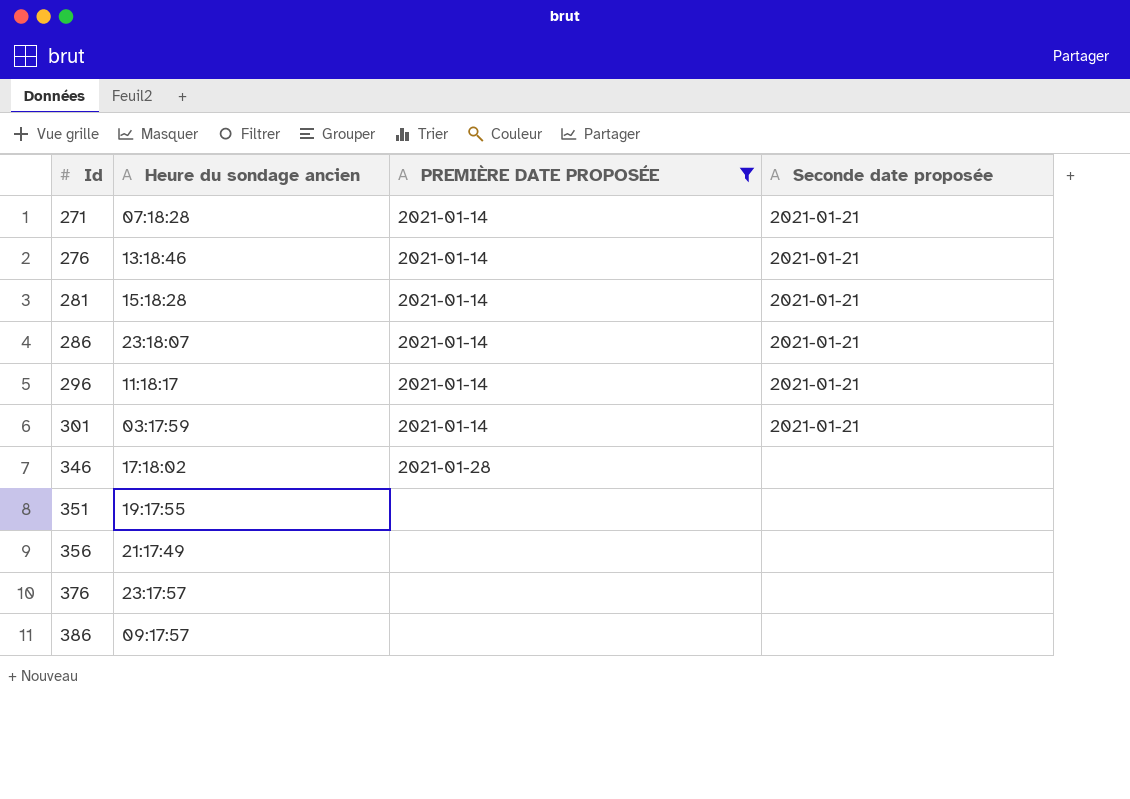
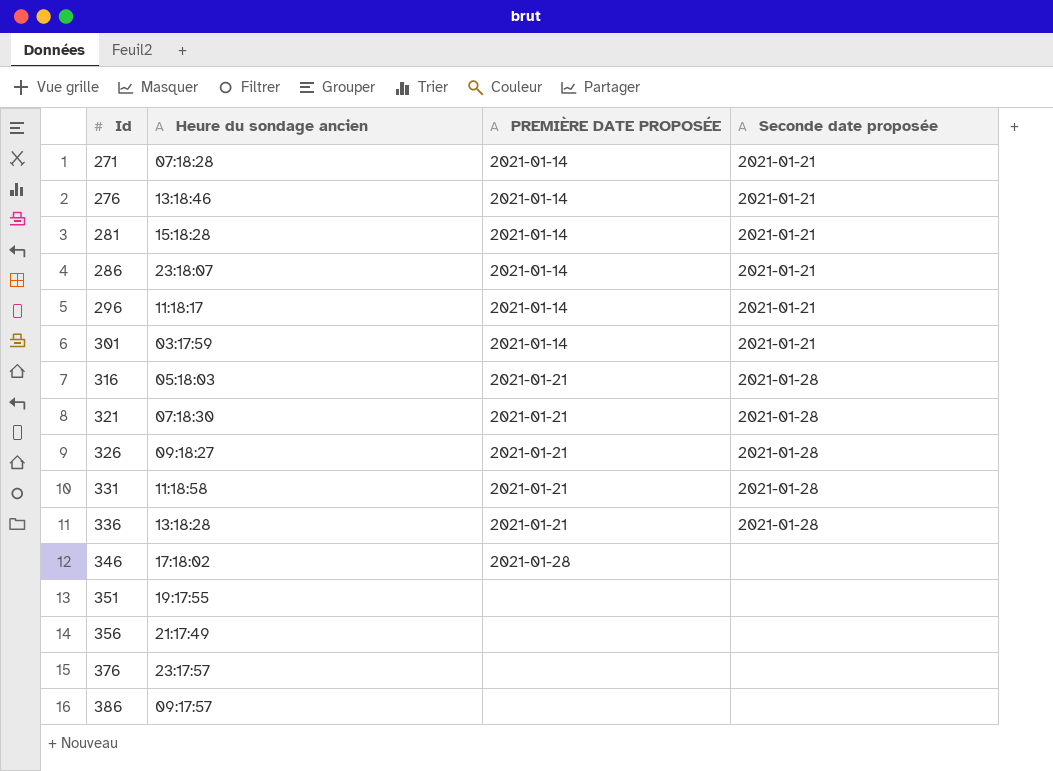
filter: PREMIÈRE DATE PROPOSÉE != 2021-01-21 -> none

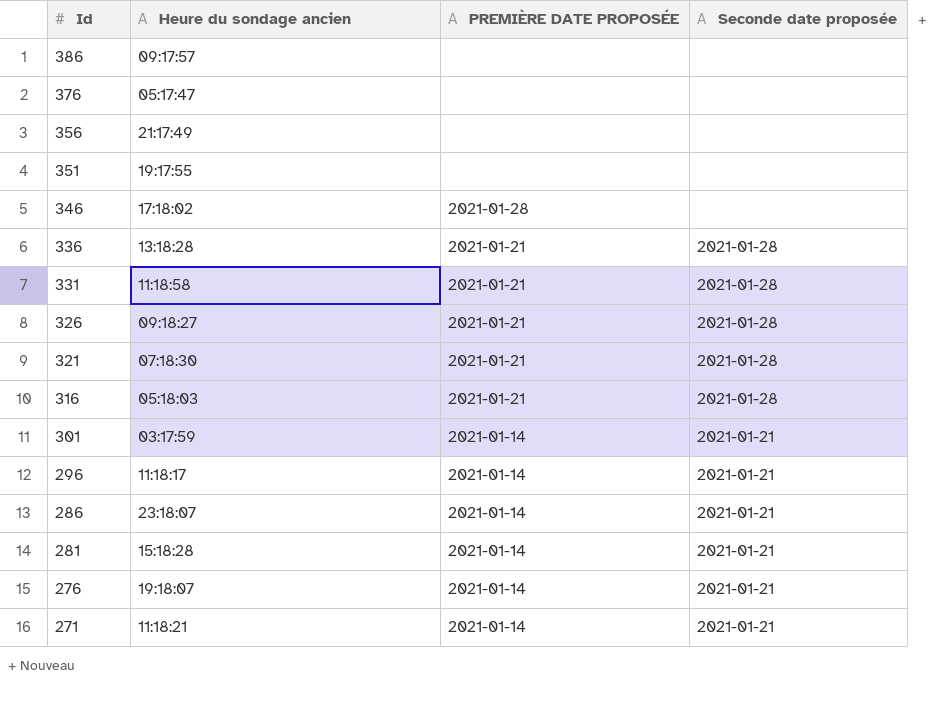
row order: Id ascending -> Id descending
376 | Heure du sondage ancien: 23:17:57 -> 05:17:47
276 | Heure du sondage ancien: 13:18:46 -> 19:18:07
271 | Heure du sondage ancien: 07:18:28 -> 11:18:21

